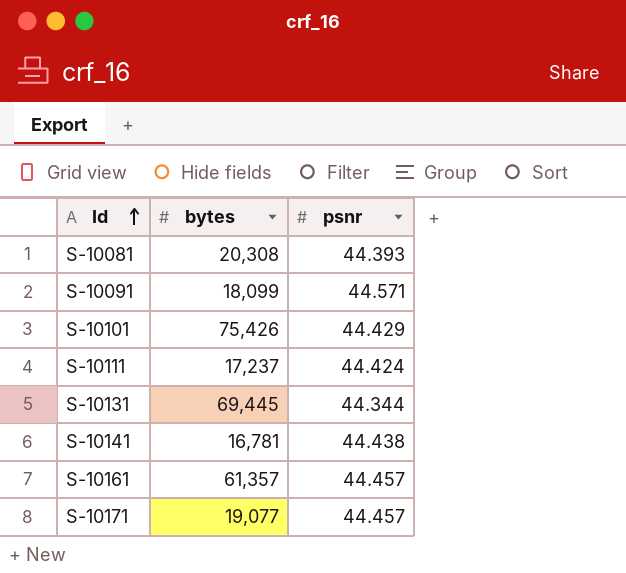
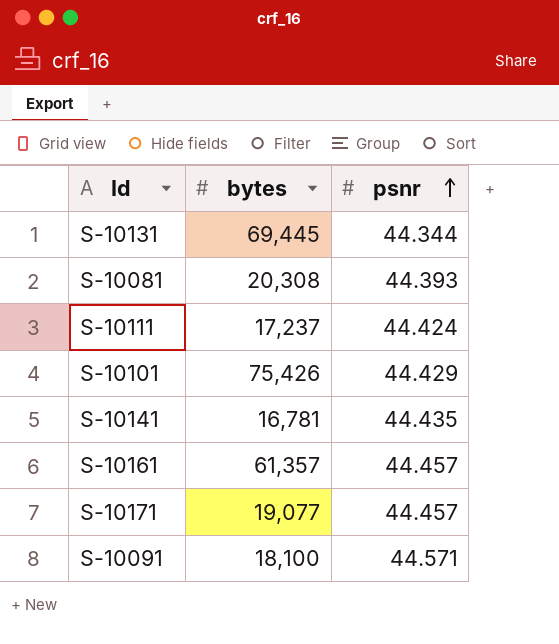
row order: Id ascending -> psnr ascending
S-10141 | psnr: 44.438 -> 44.435
S-10091 | bytes: 18,099 -> 18,100

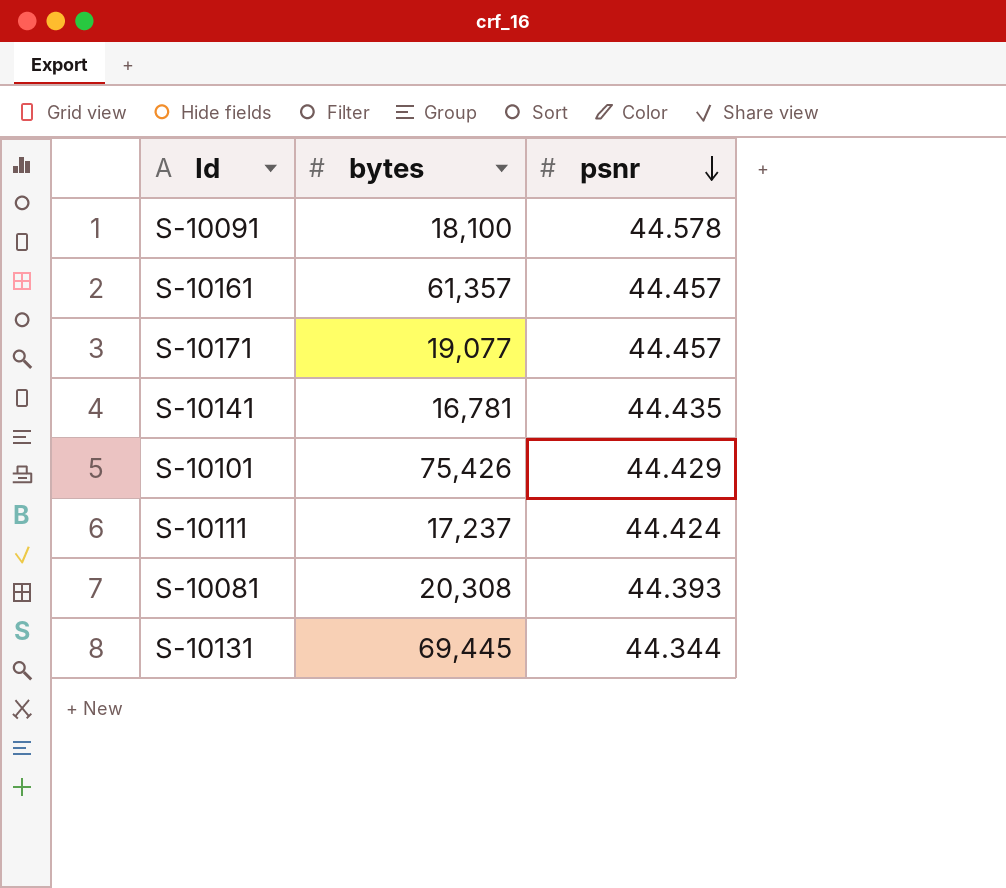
row order: psnr ascending -> psnr descending
S-10091 | psnr: 44.571 -> 44.578

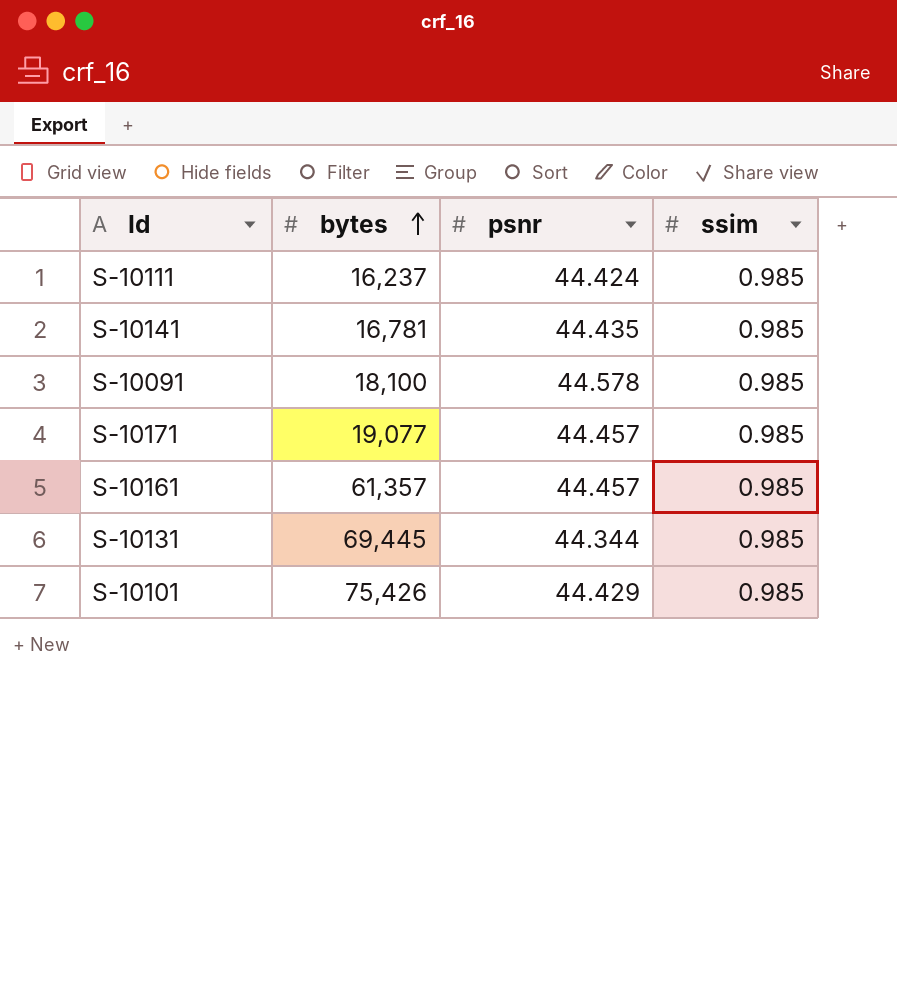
row order: psnr descending -> bytes ascending
column ssim | position: none -> 4
row S-10081: 20,308 | 44.393 -> none
S-10111 | bytes: 17,237 -> 16,237

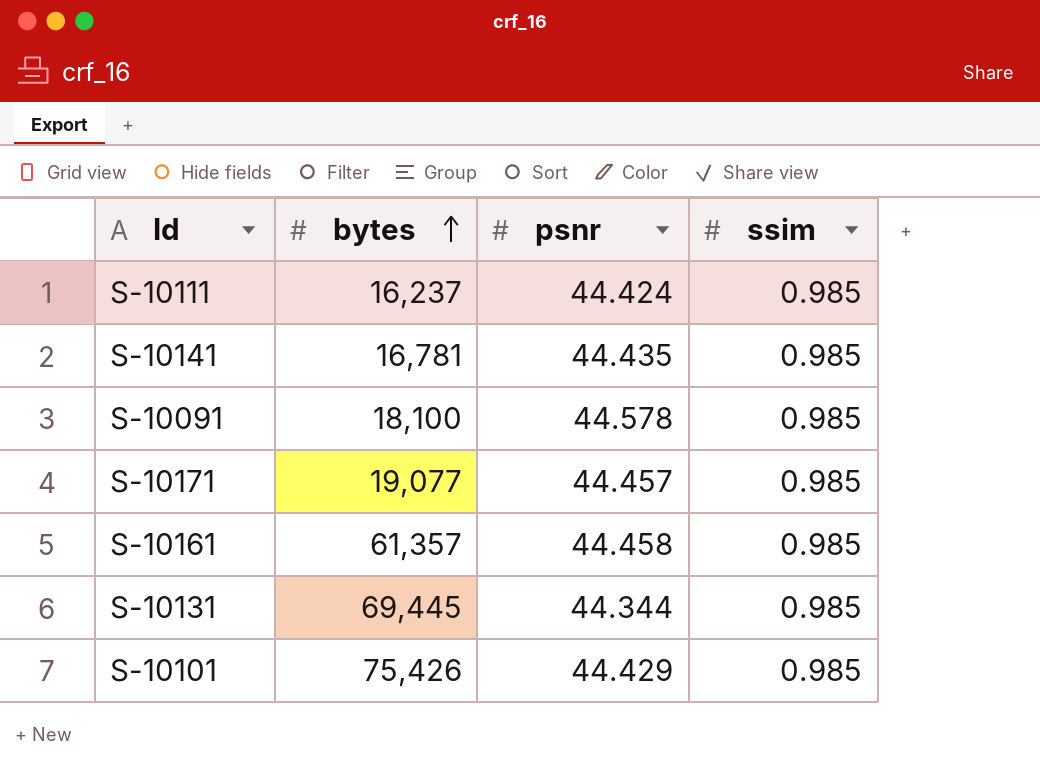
S-10161 | psnr: 44.457 -> 44.458

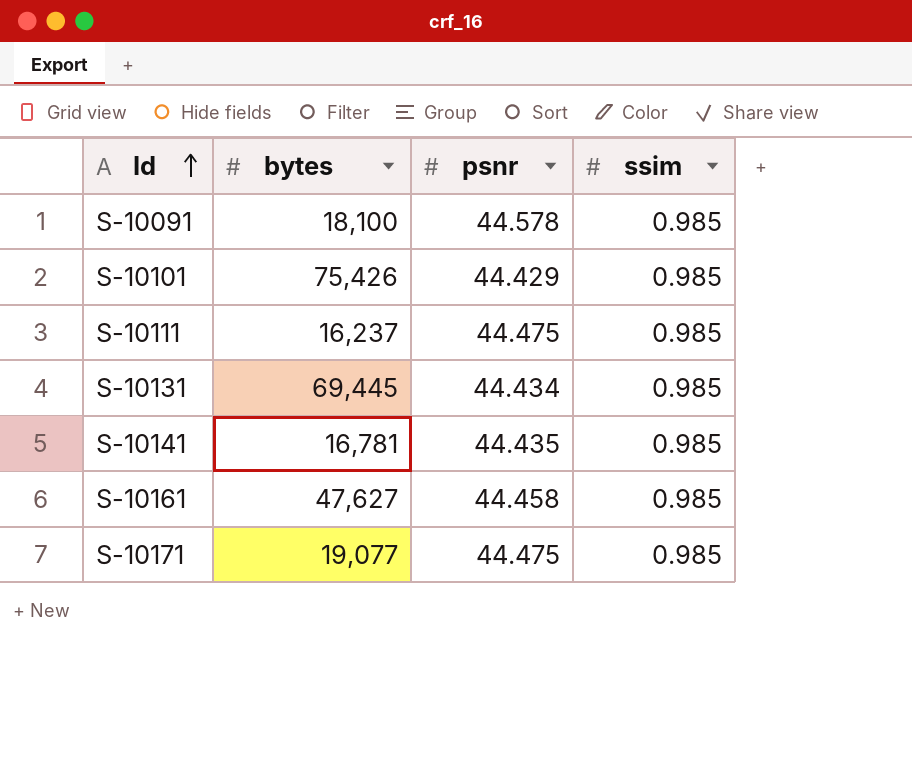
row order: bytes ascending -> Id ascending
S-10111 | psnr: 44.424 -> 44.475
S-10131 | psnr: 44.344 -> 44.434
S-10161 | bytes: 61,357 -> 47,627
S-10171 | psnr: 44.457 -> 44.475

